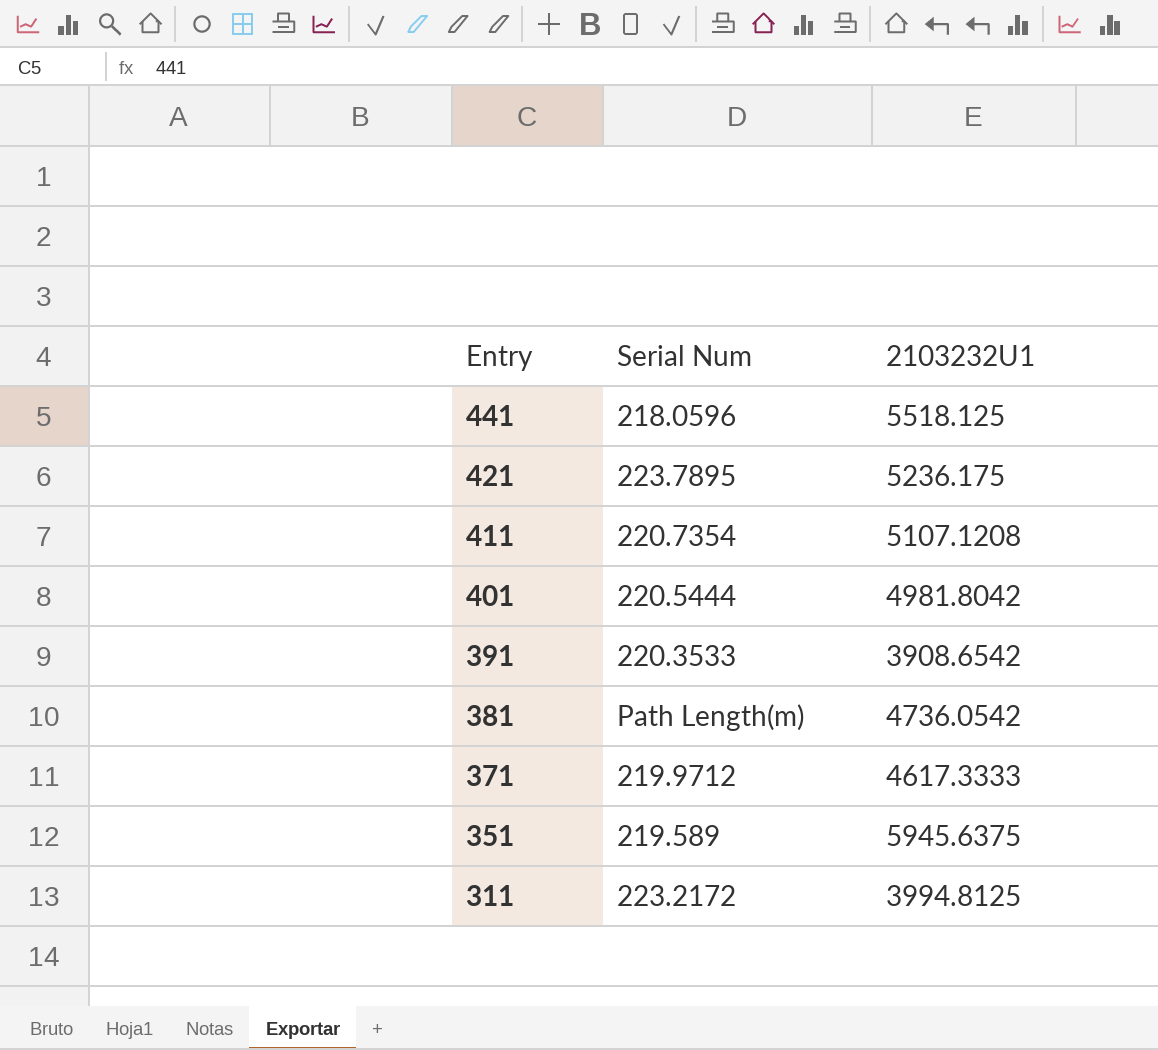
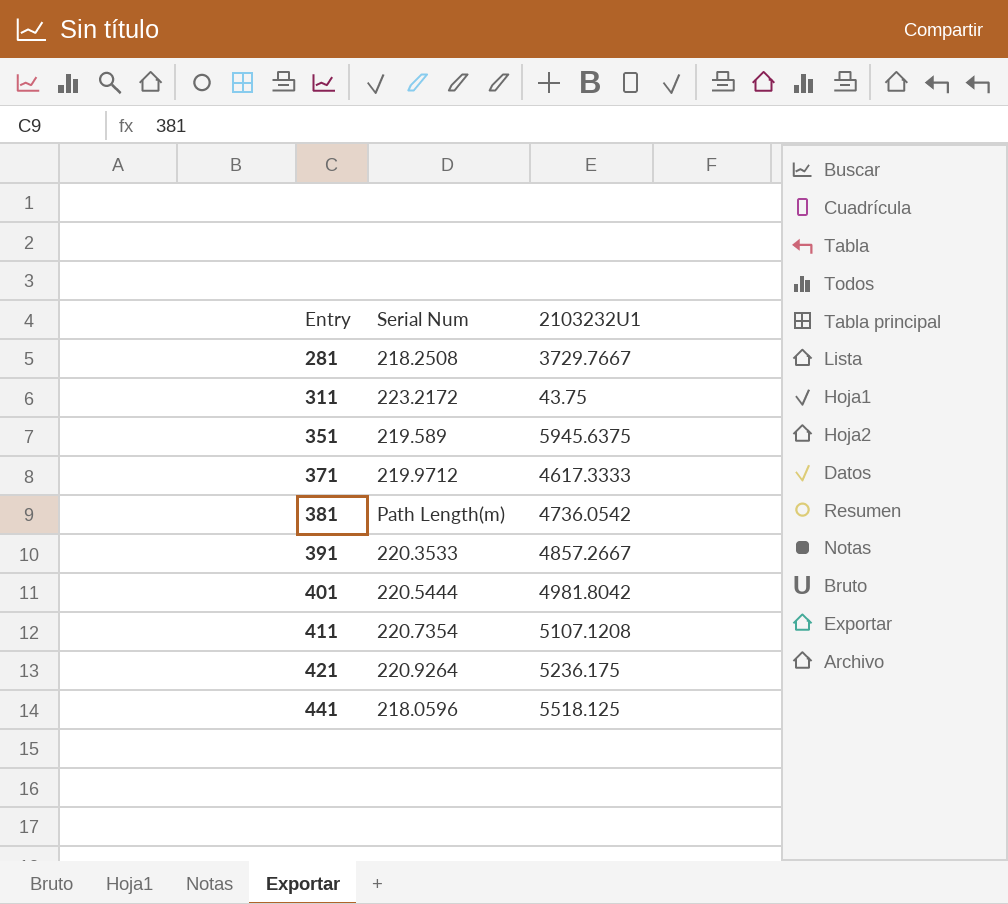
row order: Entry descending -> Entry ascending
row 281: none -> 218.2508 | 3729.7667
311 | 2103232U1: 3994.8125 -> 43.75
391 | 2103232U1: 3908.6542 -> 4857.2667
421 | Serial Num: 223.7895 -> 220.9264

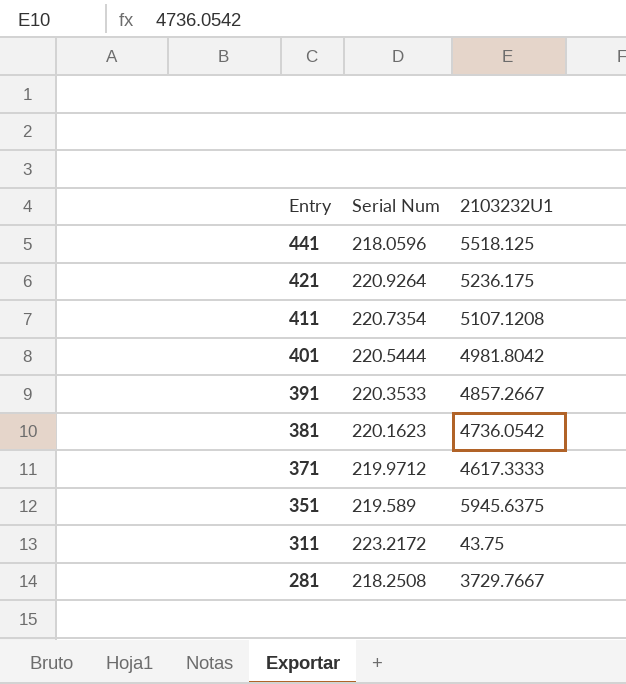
row order: Entry ascending -> Entry descending
381 | Serial Num: Path Length(m) -> 220.1623

